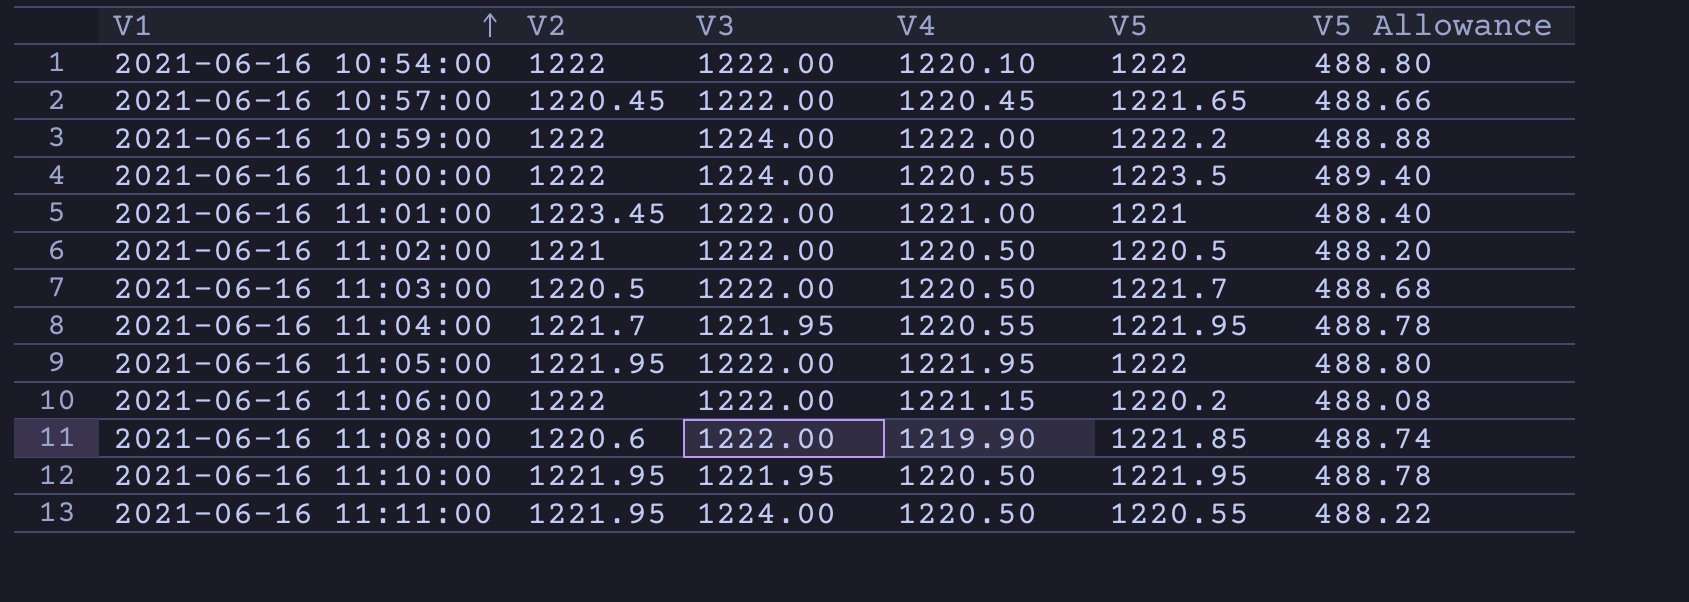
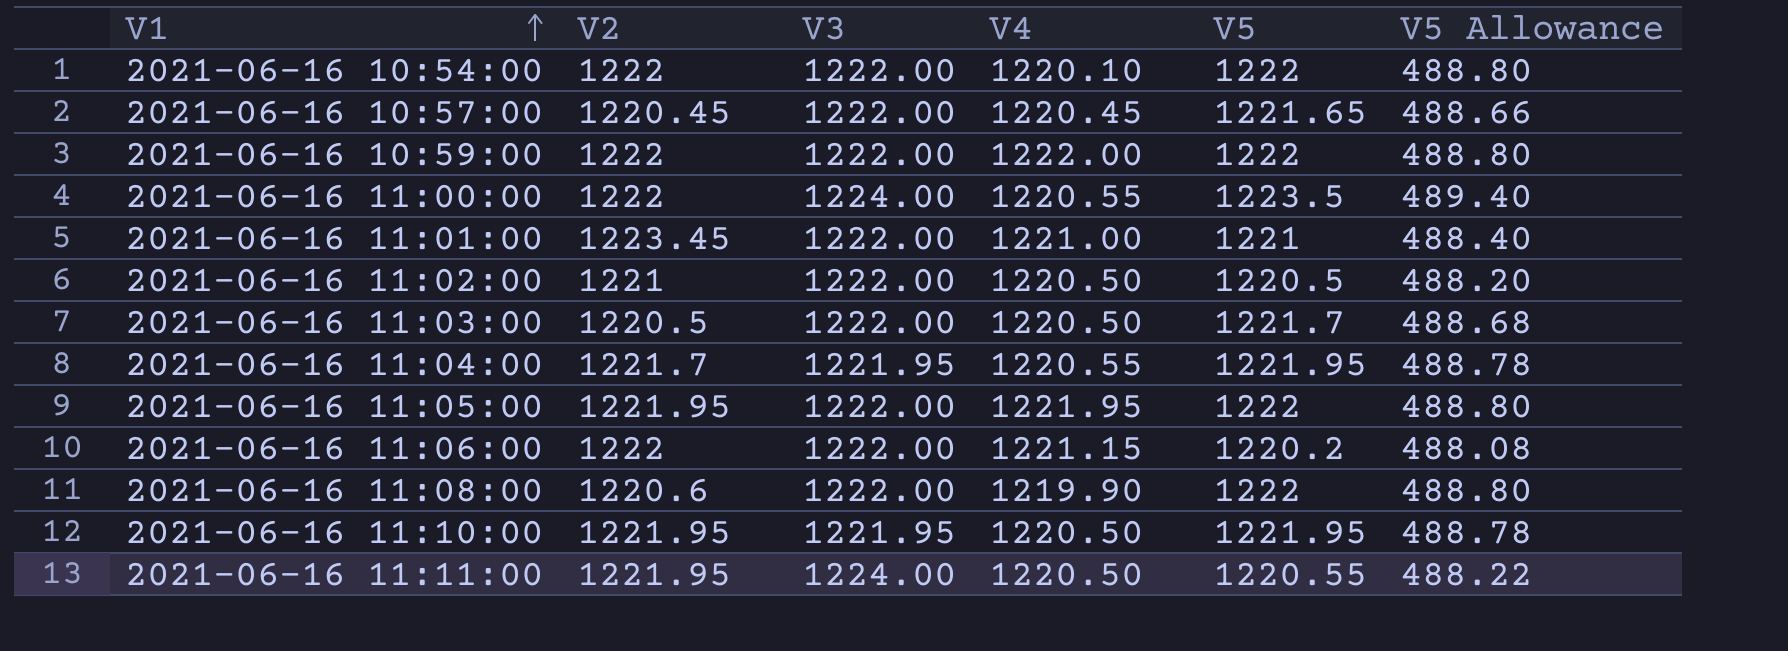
2021-06-16 10:59:00 | V3: 1224.00 -> 1222.00
2021-06-16 10:59:00 | V5: 1222.2 -> 1222
2021-06-16 10:59:00 | V5 Allowance: 488.88 -> 488.80
2021-06-16 11:08:00 | V5: 1221.85 -> 1222
2021-06-16 11:08:00 | V5 Allowance: 488.74 -> 488.80

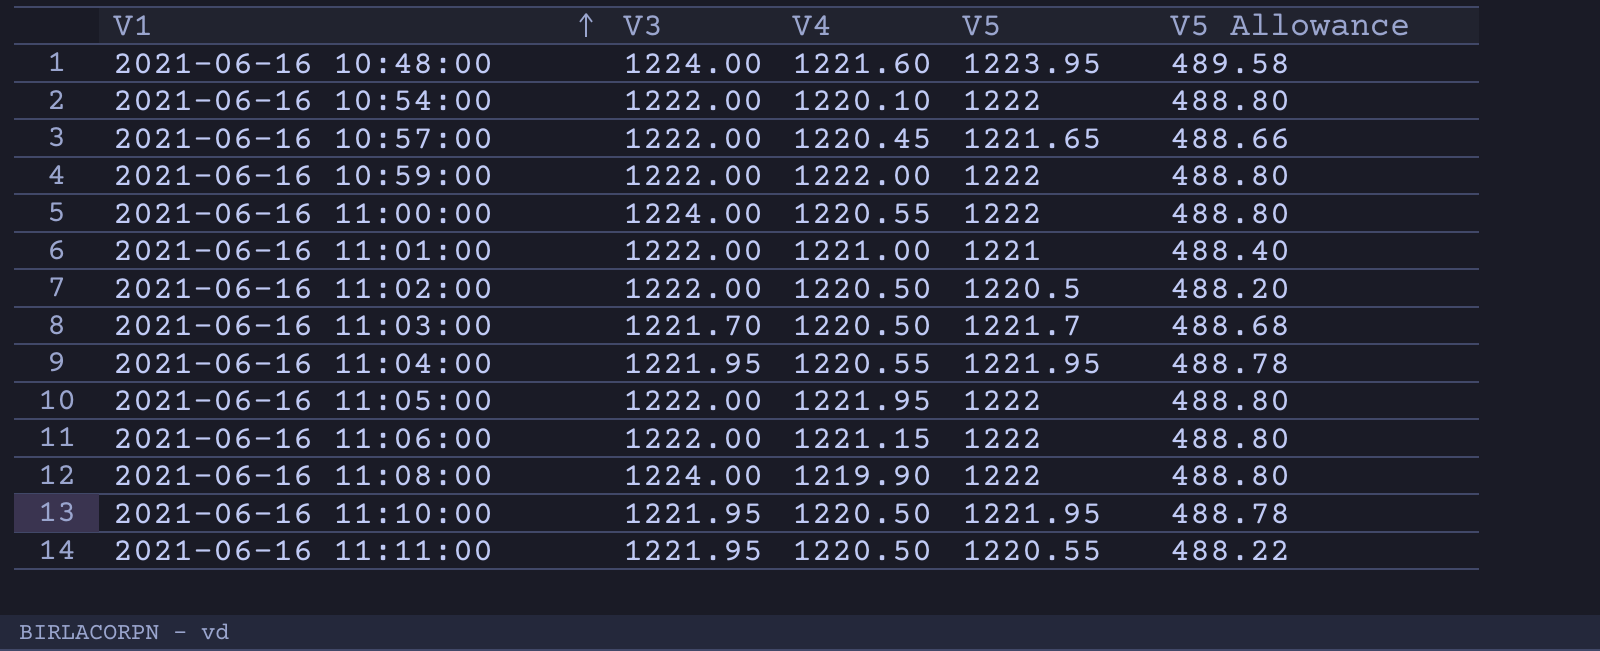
column V2 | position: 2 -> none
row 2021-06-16 10:48:00: none -> 1224.00 | 1221.60 | 1223.95 | 489.58
2021-06-16 11:00:00 | V5: 1223.5 -> 1222
2021-06-16 11:00:00 | V5 Allowance: 489.40 -> 488.80
2021-06-16 11:03:00 | V3: 1222.00 -> 1221.70
2021-06-16 11:06:00 | V5: 1220.2 -> 1222
2021-06-16 11:06:00 | V5 Allowance: 488.08 -> 488.80
2021-06-16 11:08:00 | V3: 1222.00 -> 1224.00
2021-06-16 11:11:00 | V3: 1224.00 -> 1221.95

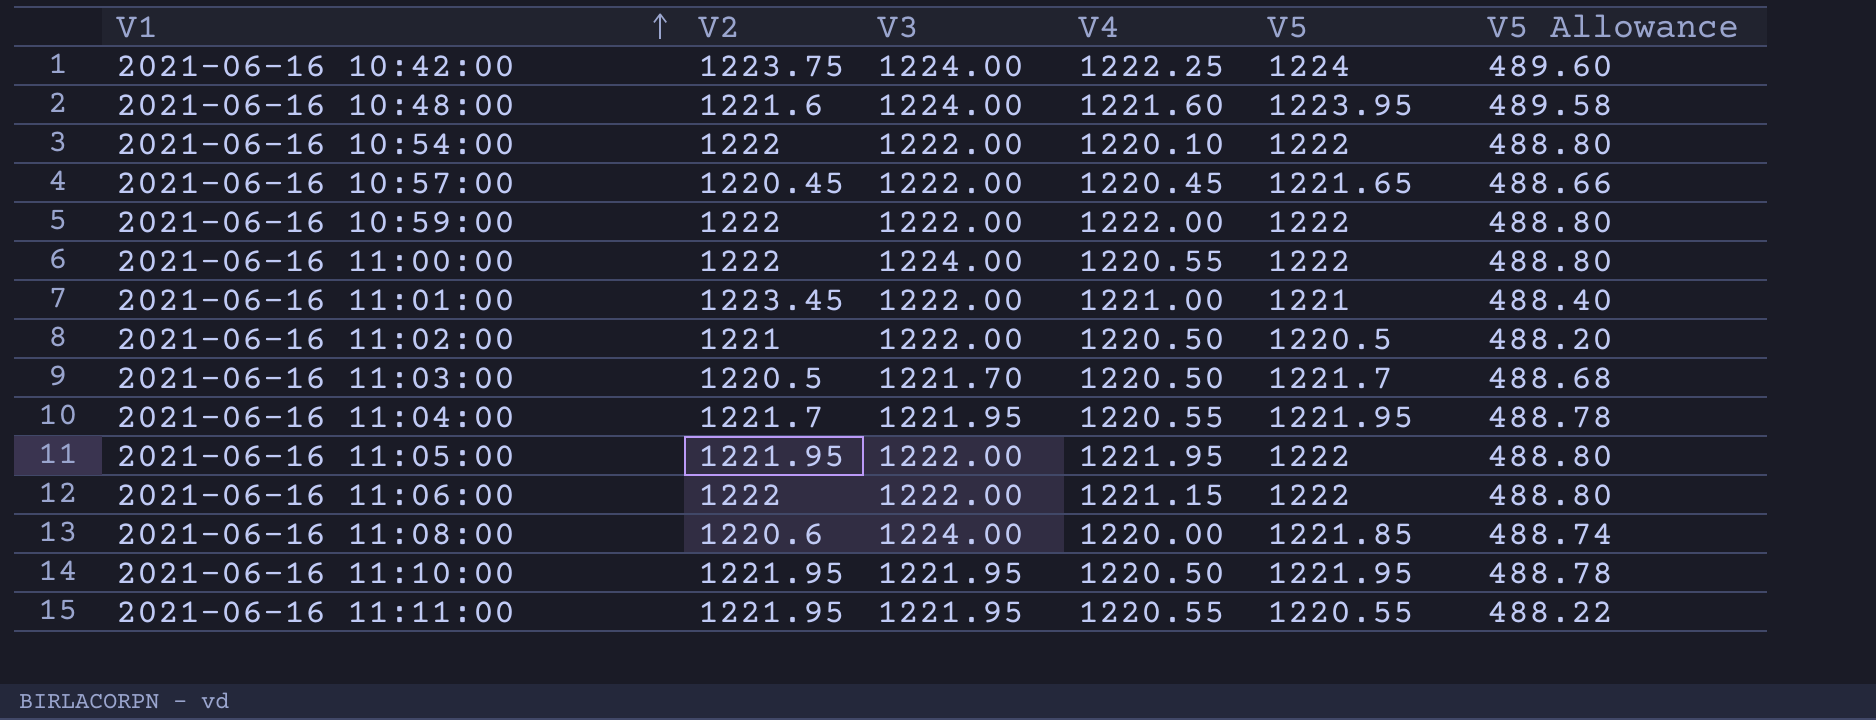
column V2 | position: none -> 2
row 2021-06-16 10:42:00: none -> 1223.75 | 1224.00 | 1222.25 | 1224 | 489.60
2021-06-16 11:08:00 | V4: 1219.90 -> 1220.00
2021-06-16 11:08:00 | V5: 1222 -> 1221.85
2021-06-16 11:08:00 | V5 Allowance: 488.80 -> 488.74
2021-06-16 11:11:00 | V4: 1220.50 -> 1220.55

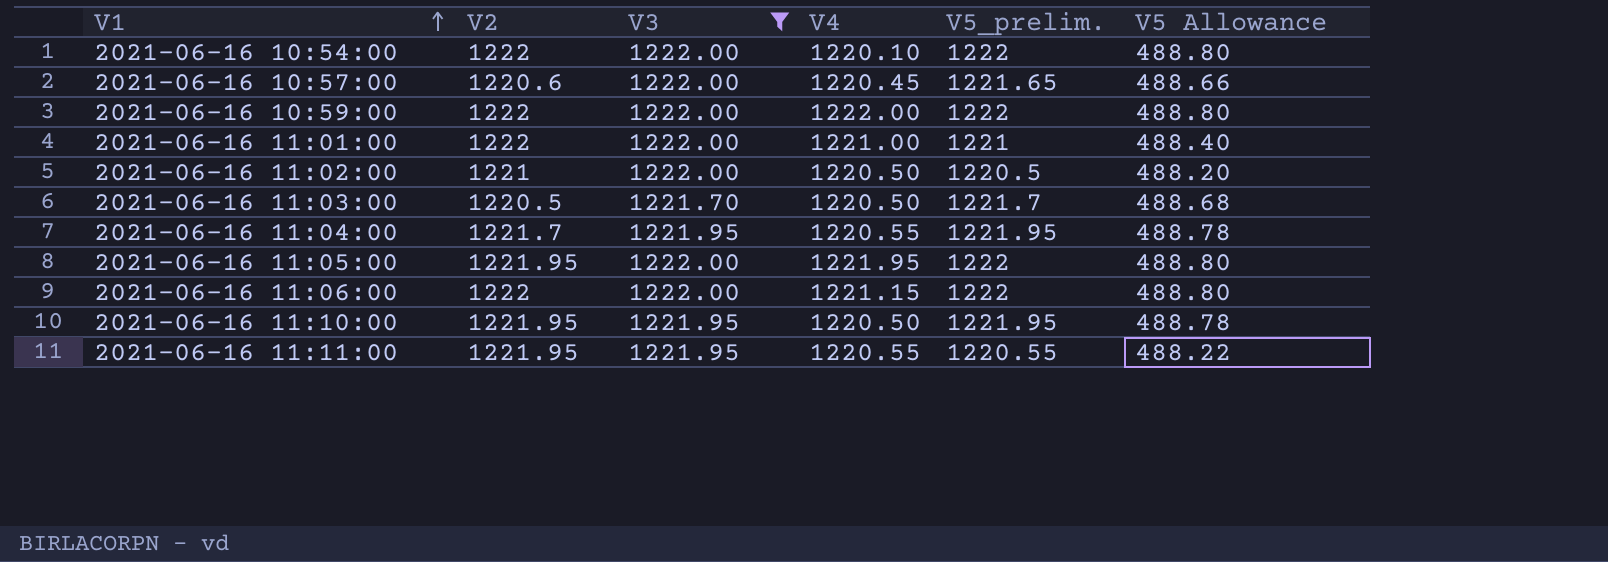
filter: none -> V3 != 1224.00
column name: V5 -> V5_prelim.
2021-06-16 10:57:00 | V2: 1220.45 -> 1220.6
2021-06-16 11:01:00 | V2: 1223.45 -> 1222

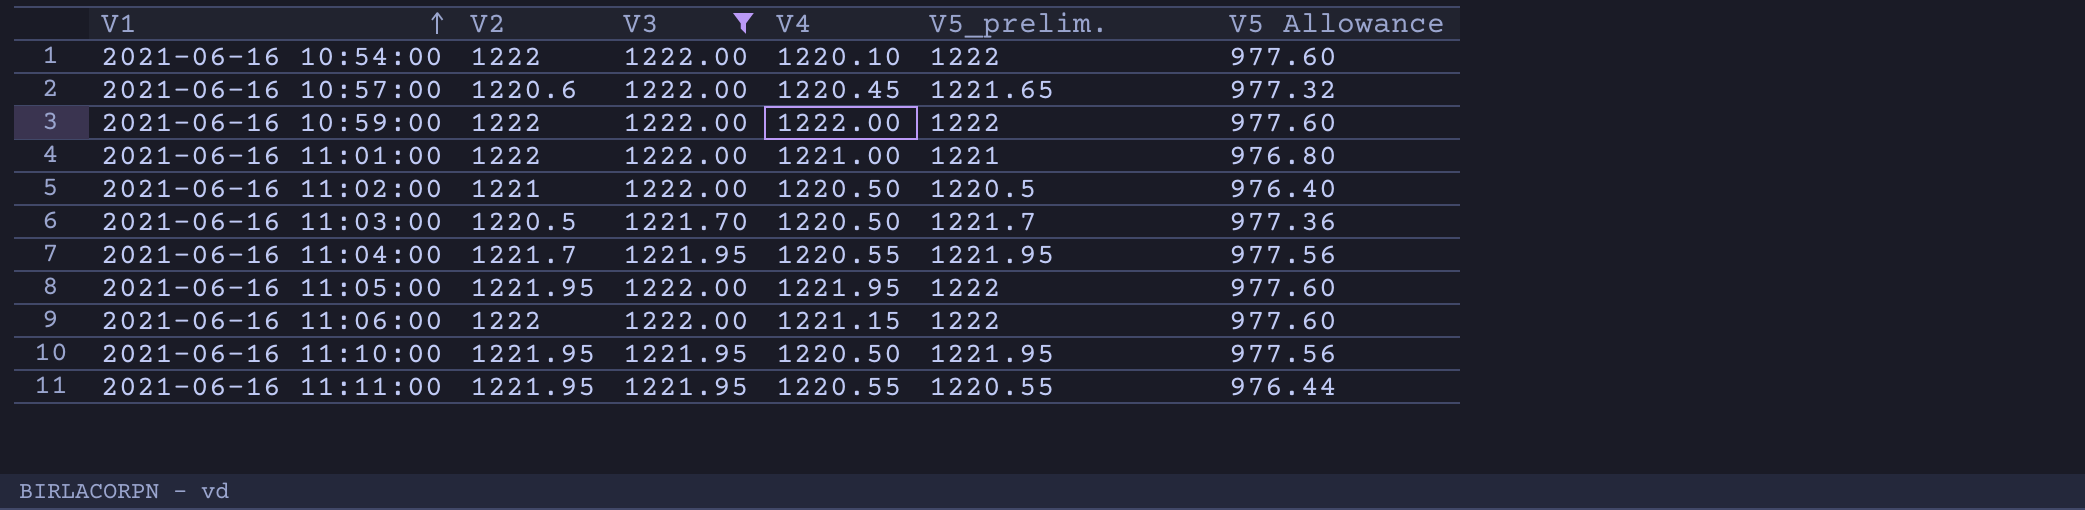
column V5 Allowance | formula: [V5_prelim.] * 0.4 -> [V5_prelim.] * 0.8

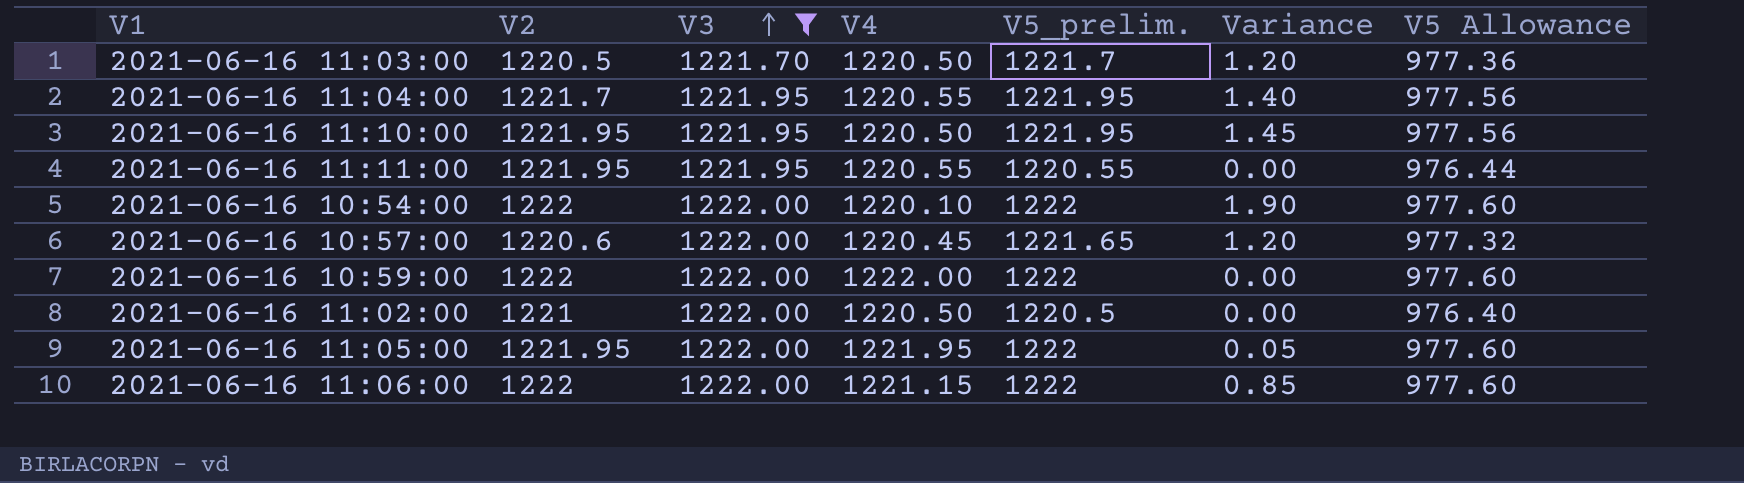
row order: V1 ascending -> V3 ascending
column Variance | formula: none -> [V5_prelim.] - [V4]
row 2021-06-16 11:01:00: 1222 | 1222.00 | 1221.00 | 1221 | 976.80 -> none

